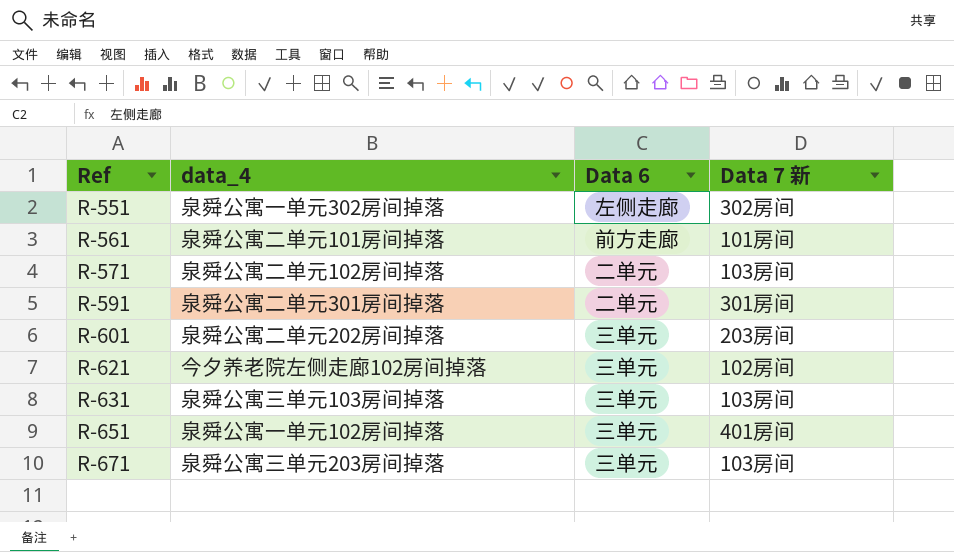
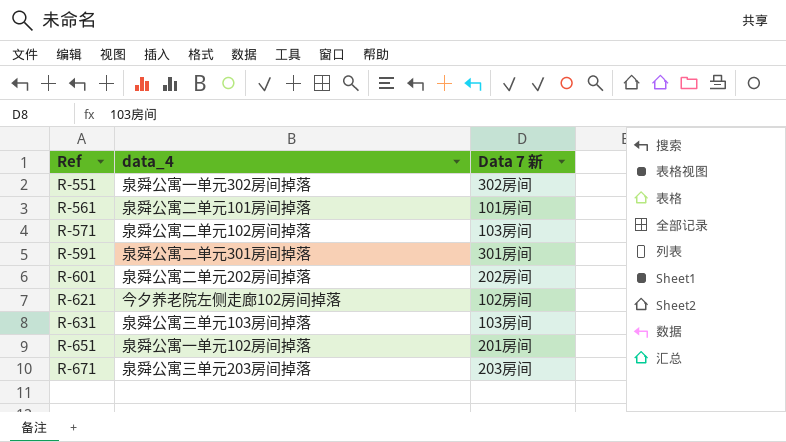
column Data 6 | position: 3 -> none
R-601 | Data 7 新: 203房间 -> 202房间
R-651 | Data 7 新: 401房间 -> 201房间
R-671 | Data 7 新: 103房间 -> 203房间

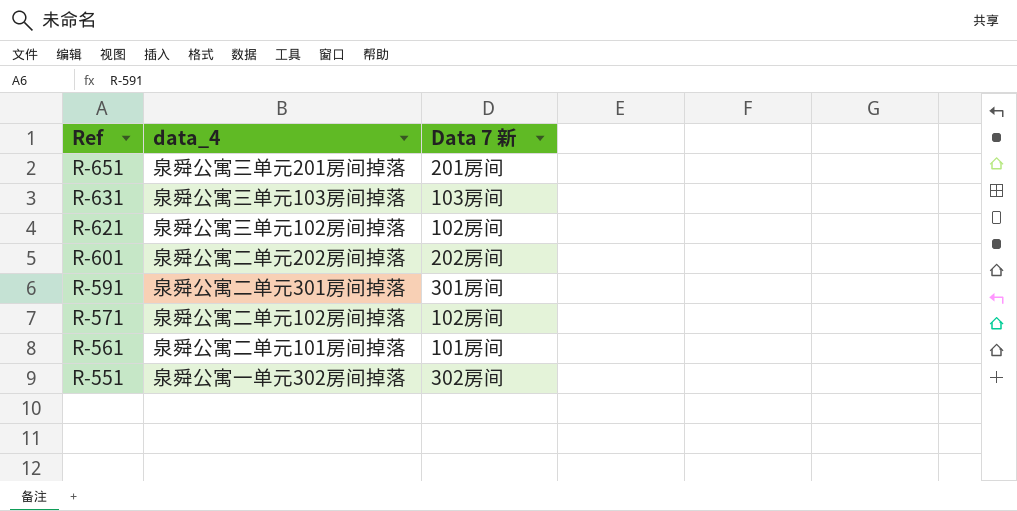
row order: Ref ascending -> Ref descending
row R-671: 泉舜公寓三单元203房间掉落 | 203房间 -> none
R-651 | data_4: 泉舜公寓一单元102房间掉落 -> 泉舜公寓三单元201房间掉落
R-621 | data_4: 今夕养老院左侧走廊102房间掉落 -> 泉舜公寓三单元102房间掉落
R-571 | Data 7 新: 103房间 -> 102房间

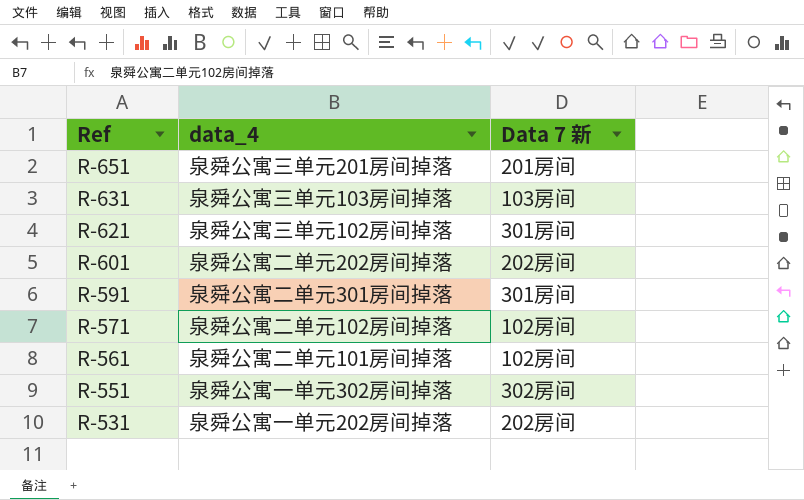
R-621 | Data 7 新: 102房间 -> 301房间
R-561 | Data 7 新: 101房间 -> 102房间
row R-531: none -> 泉舜公寓一单元202房间掉落 | 202房间

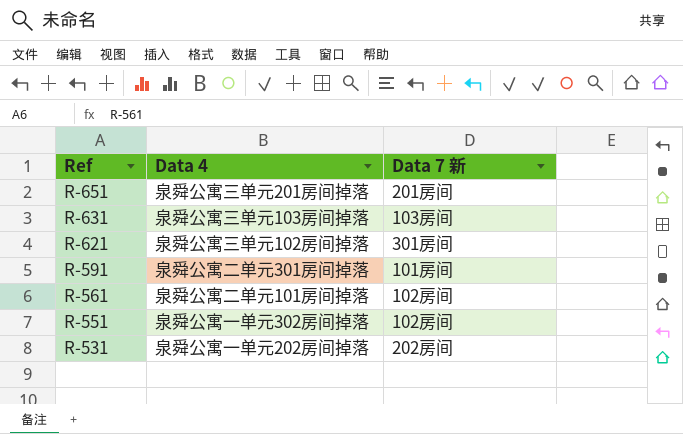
column name: data_4 -> Data 4
row R-601: 泉舜公寓二单元202房间掉落 | 202房间 -> none
row R-571: 泉舜公寓二单元102房间掉落 | 102房间 -> none
R-591 | Data 7 新: 301房间 -> 101房间
R-551 | Data 7 新: 302房间 -> 102房间

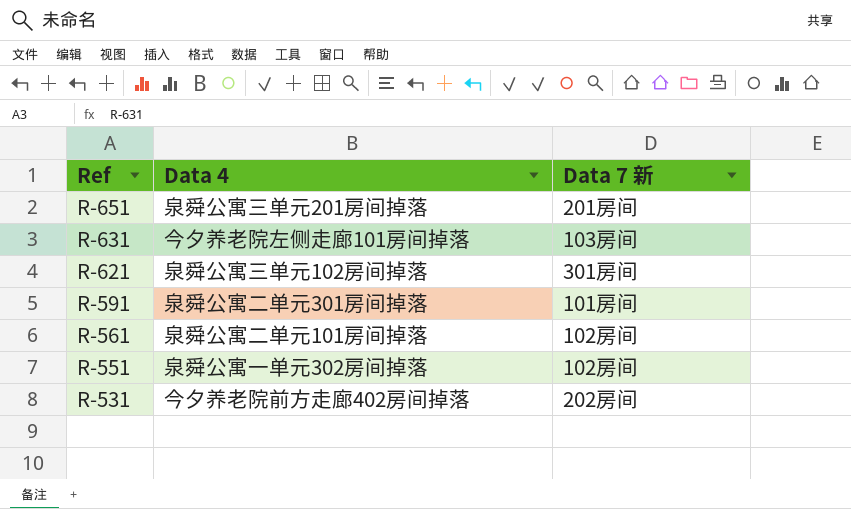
R-631 | Data 4: 泉舜公寓三单元103房间掉落 -> 今夕养老院左侧走廊101房间掉落
R-531 | Data 4: 泉舜公寓一单元202房间掉落 -> 今夕养老院前方走廊402房间掉落

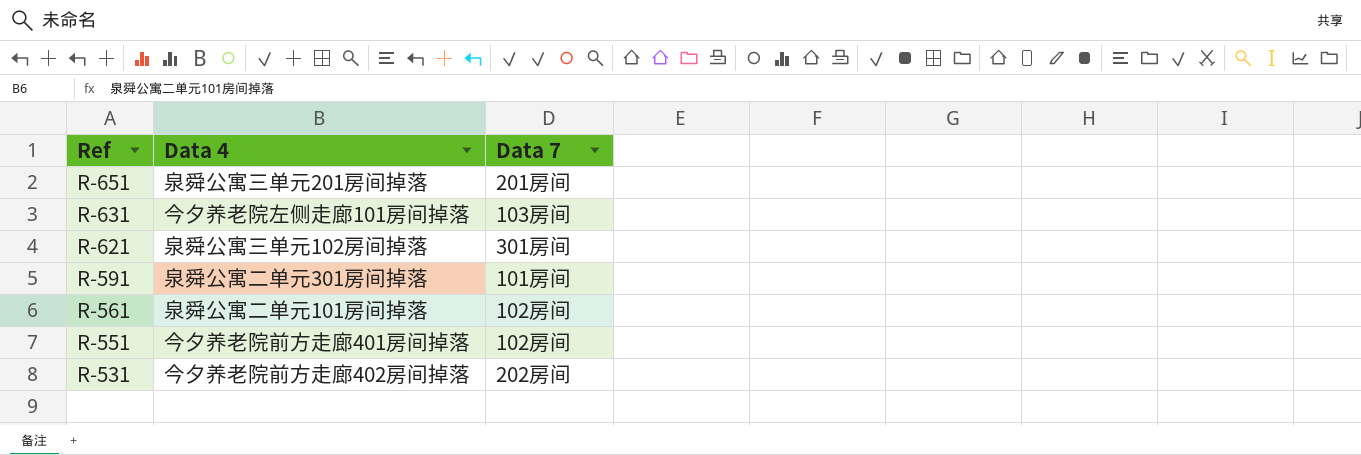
column name: Data 7 新 -> Data 7
R-551 | Data 4: 泉舜公寓一单元302房间掉落 -> 今夕养老院前方走廊401房间掉落

